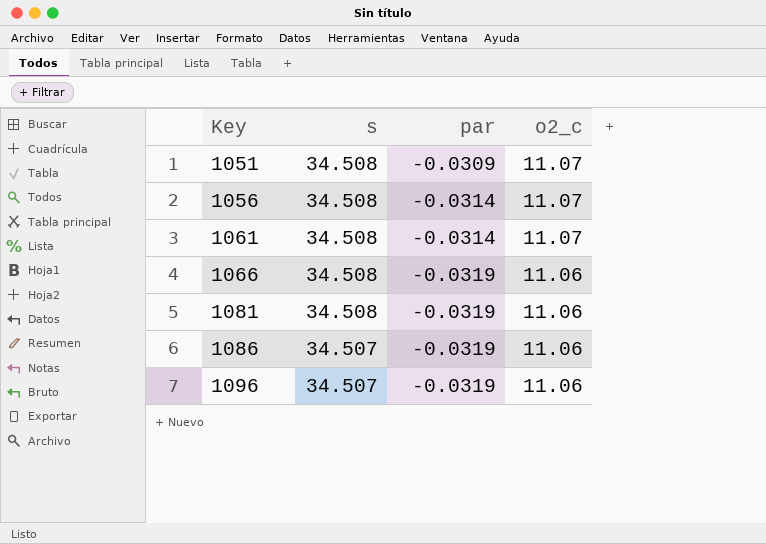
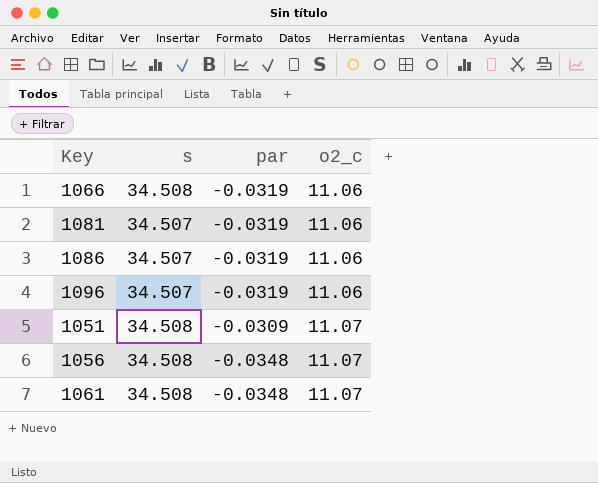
row order: Key ascending -> o2_c ascending
1081 | s: 34.508 -> 34.507
1056 | par: -0.0314 -> -0.0348
1061 | par: -0.0314 -> -0.0348

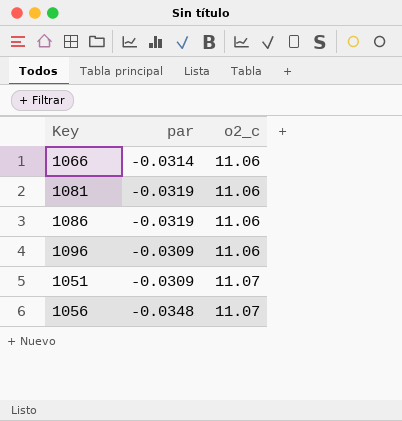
column s | position: 2 -> none
row 1061: 34.508 | -0.0348 | 11.07 -> none
1066 | par: -0.0319 -> -0.0314
1096 | par: -0.0319 -> -0.0309

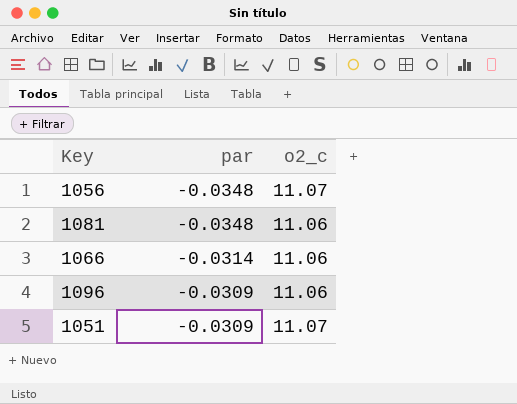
row order: o2_c ascending -> par ascending
row 1086: -0.0319 | 11.06 -> none
1081 | par: -0.0319 -> -0.0348

